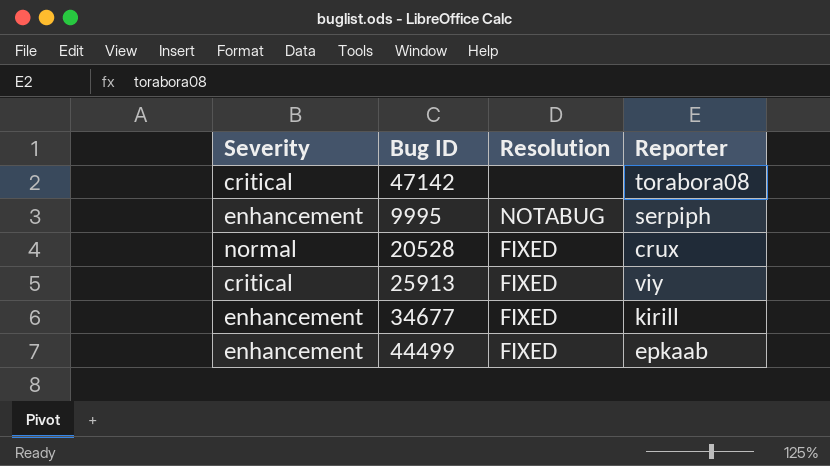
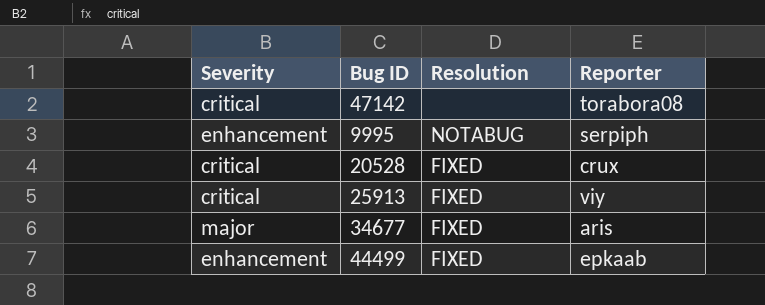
20528 | Severity: normal -> critical
34677 | Severity: enhancement -> major
34677 | Reporter: kirill -> aris

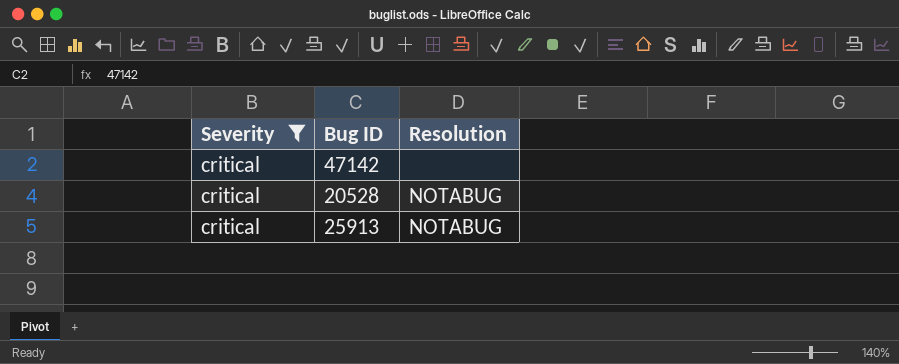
filter: none -> Severity = critical
column Reporter | position: 4 -> none
20528 | Resolution: FIXED -> NOTABUG
25913 | Resolution: FIXED -> NOTABUG

